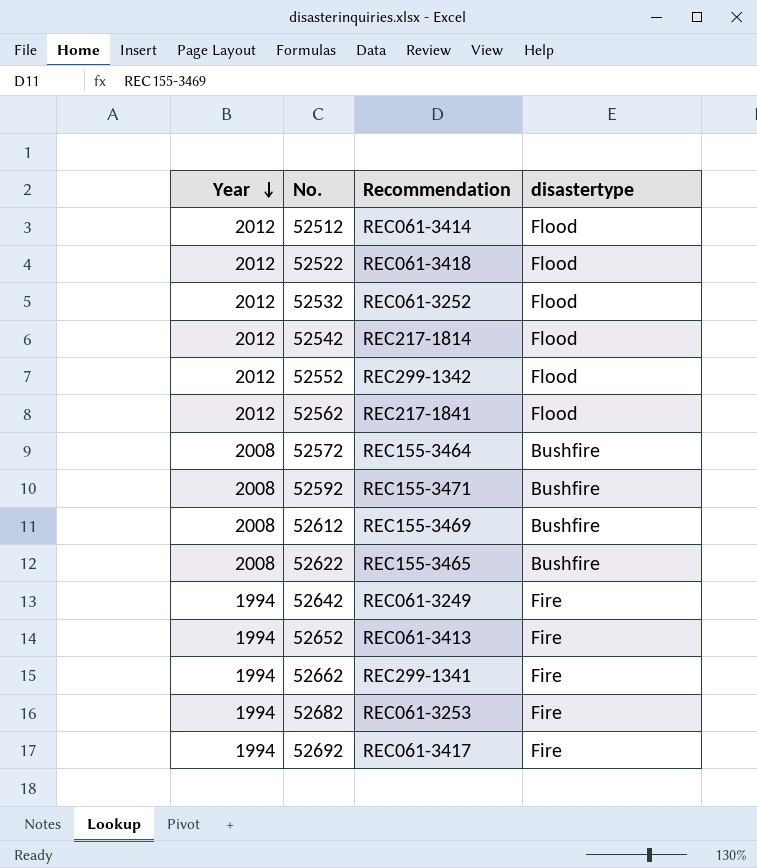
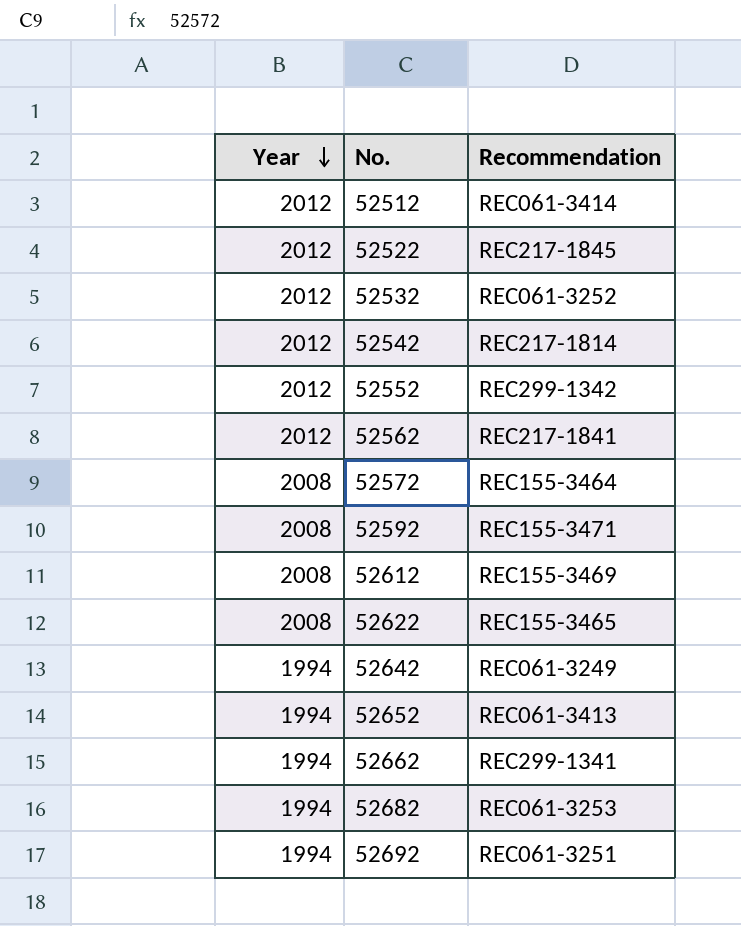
column disastertype | position: 4 -> none
52522 | Recommendation: REC061-3418 -> REC217-1845
52692 | Recommendation: REC061-3417 -> REC061-3251

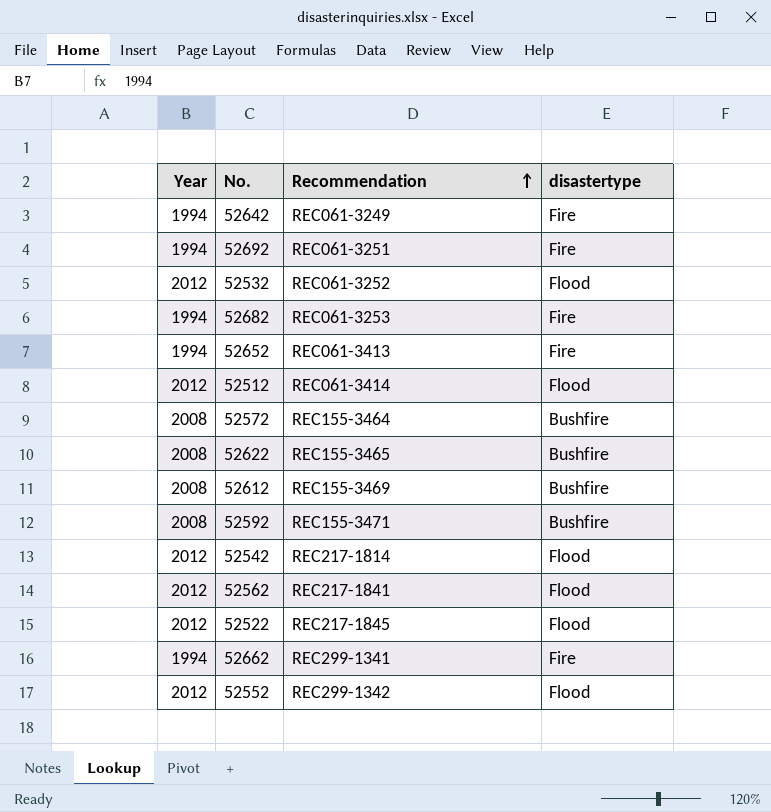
row order: Year descending -> Recommendation ascending
column disastertype | position: none -> 4

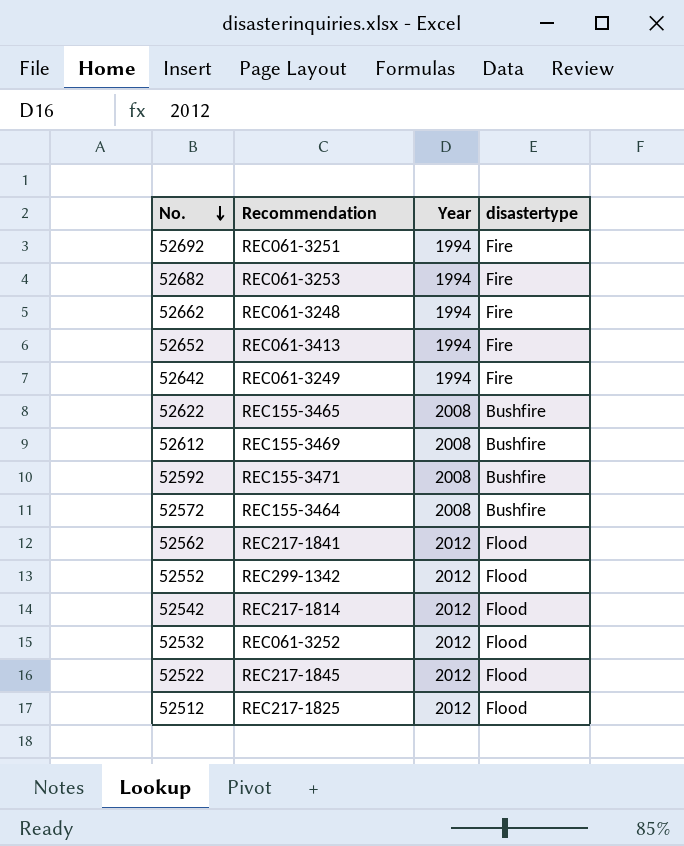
row order: Recommendation ascending -> No. descending
column Year | position: 1 -> 3
52662 | Recommendation: REC299-1341 -> REC061-3248
52512 | Recommendation: REC061-3414 -> REC217-1825

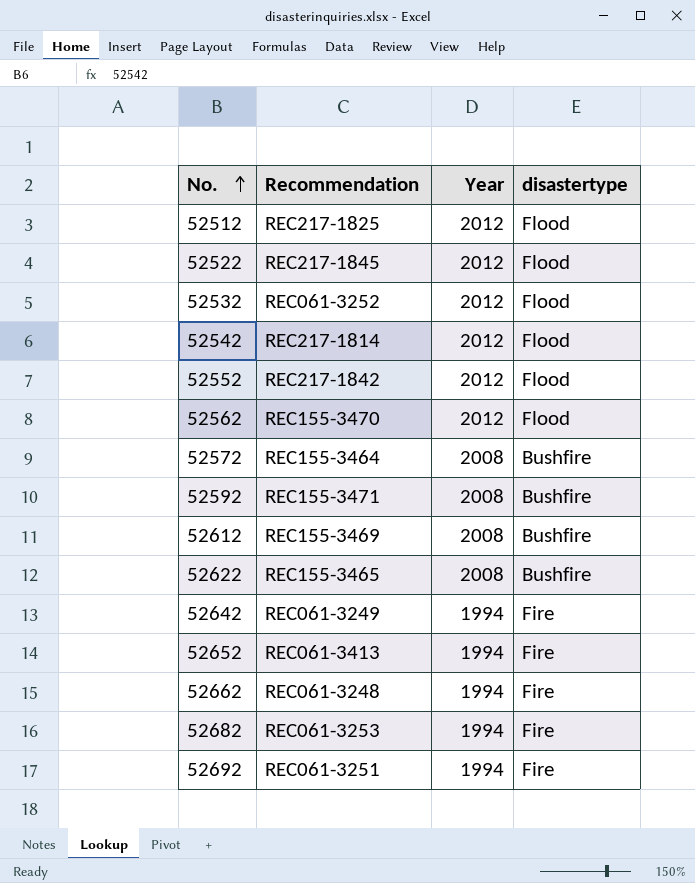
row order: No. descending -> No. ascending
52552 | Recommendation: REC299-1342 -> REC217-1842
52562 | Recommendation: REC217-1841 -> REC155-3470

